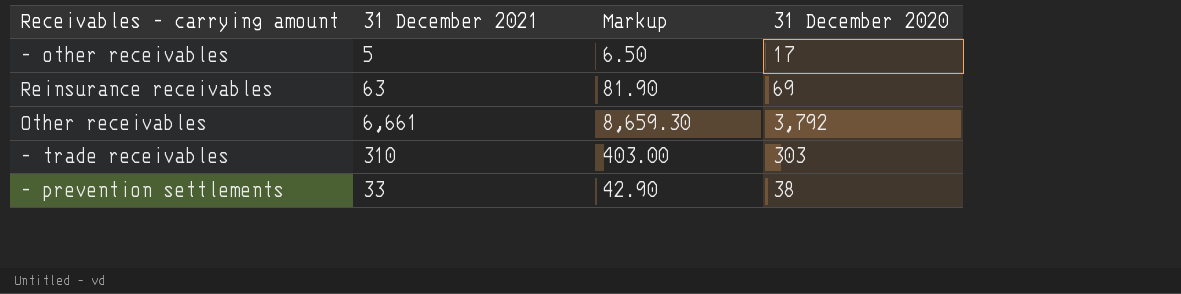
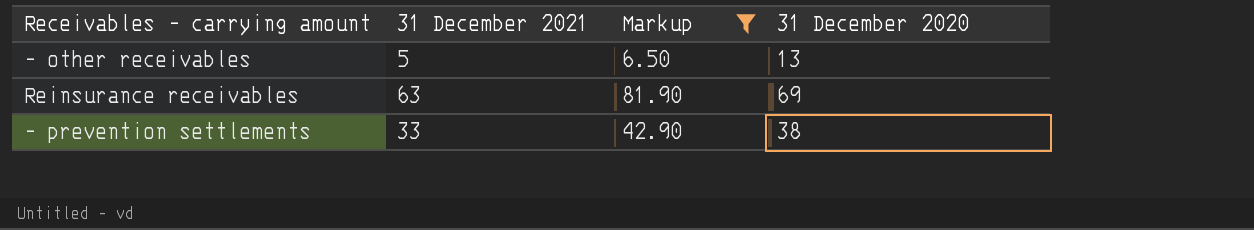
filter: none -> Markup <= 81.90
– other receivables | 31 December 2020: 17 -> 13

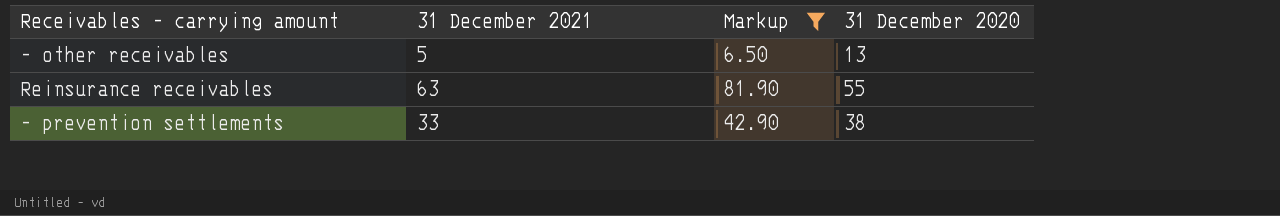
Reinsurance receivables | 31 December 2020: 69 -> 55

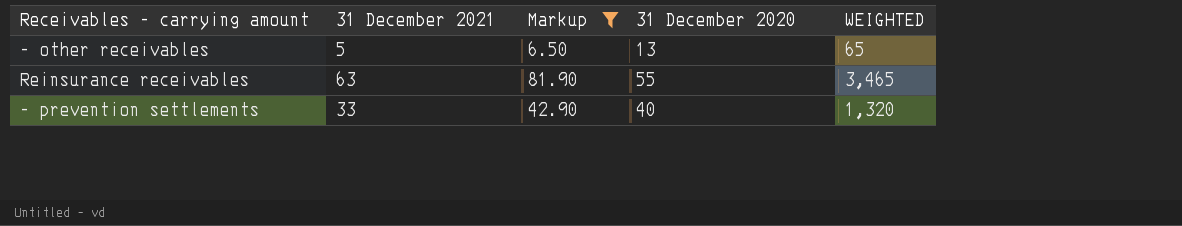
column WEIGHTED | formula: none -> [31 December 2021] * [31 December 2020]
– prevention settlements | 31 December 2020: 38 -> 40

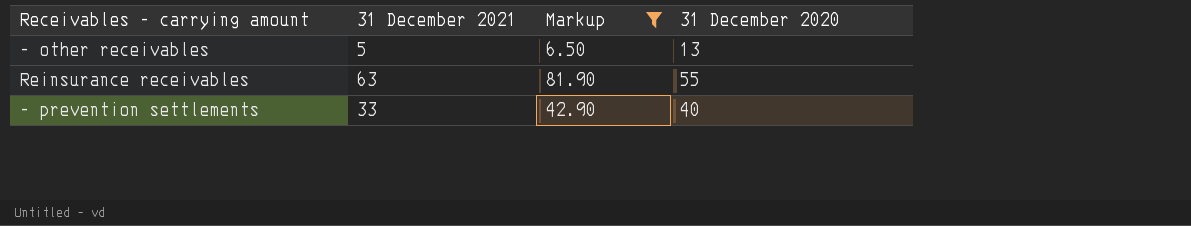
column WEIGHTED | formula: [31 December 2021] * [31 December 2020] -> none

